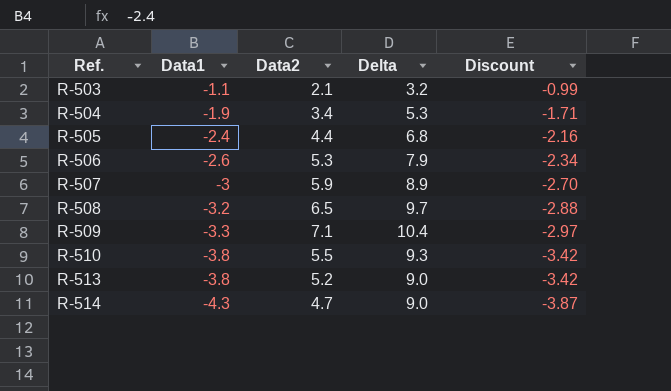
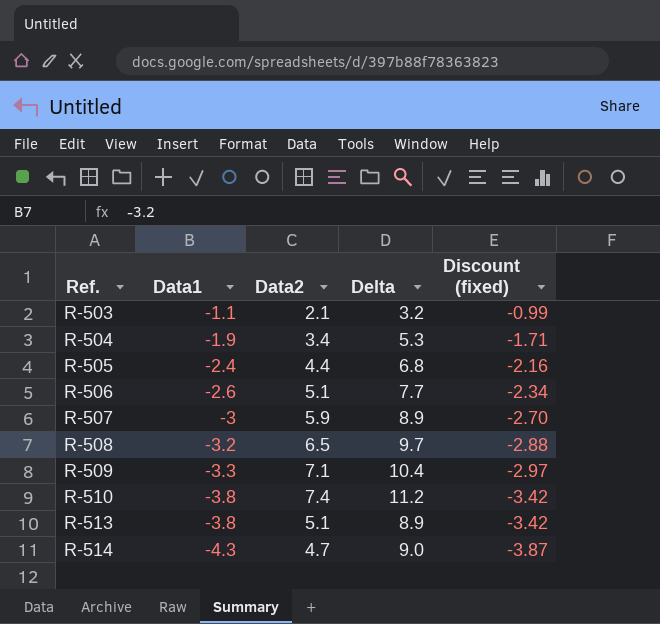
column name: Discount -> Discount (fixed)
R-506 | Data2: 5.3 -> 5.1
R-506 | Delta: 7.9 -> 7.7
R-510 | Data2: 5.5 -> 7.4
R-510 | Delta: 9.3 -> 11.2
R-513 | Data2: 5.2 -> 5.1
R-513 | Delta: 9.0 -> 8.9

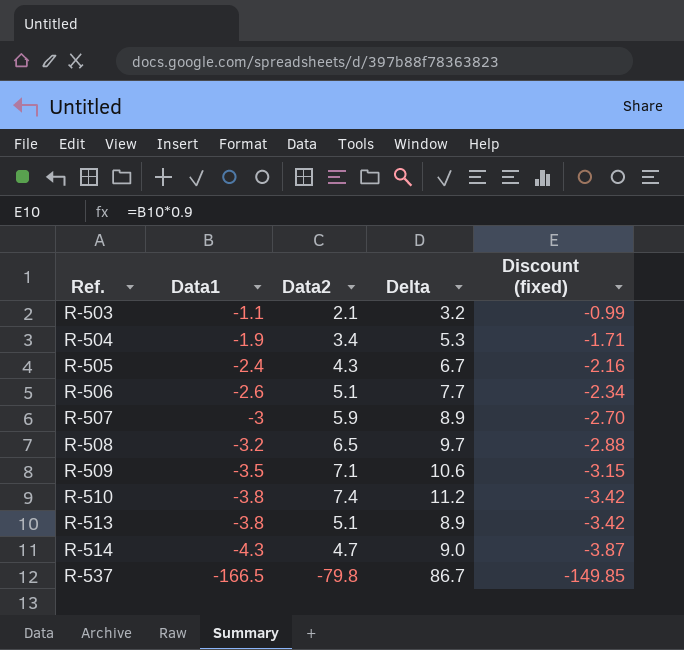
R-505 | Data2: 4.4 -> 4.3
R-505 | Delta: 6.8 -> 6.7
R-509 | Data1: -3.3 -> -3.5
R-509 | Delta: 10.4 -> 10.6
R-509 | Discount (fixed): -2.97 -> -3.15
row R-537: none -> -166.5 | -79.8 | 86.7 | -149.85

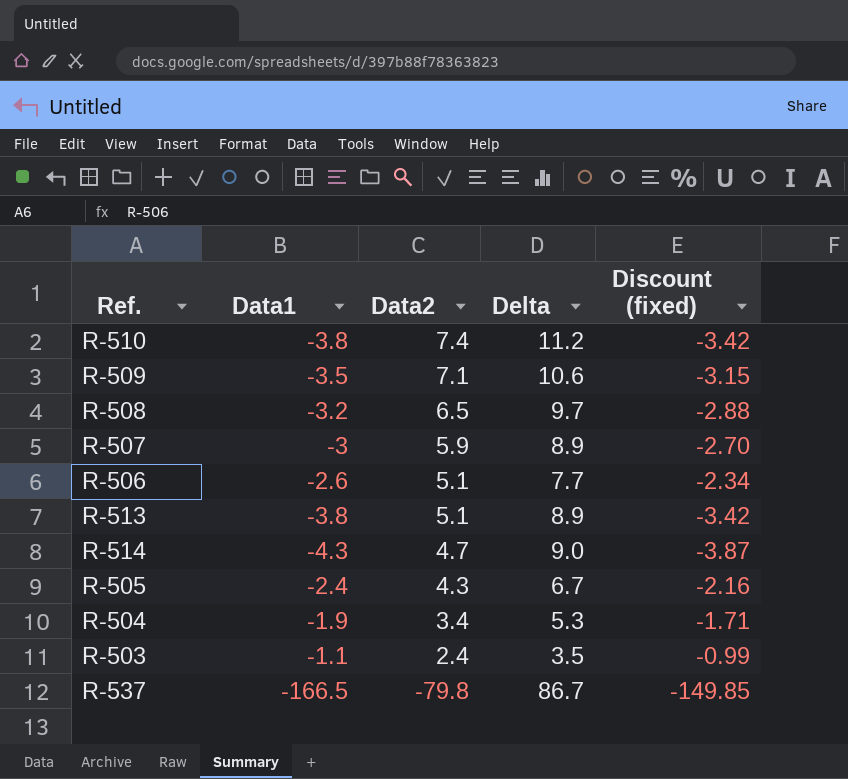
row order: Ref. ascending -> Data2 descending
R-503 | Data2: 2.1 -> 2.4
R-503 | Delta: 3.2 -> 3.5

